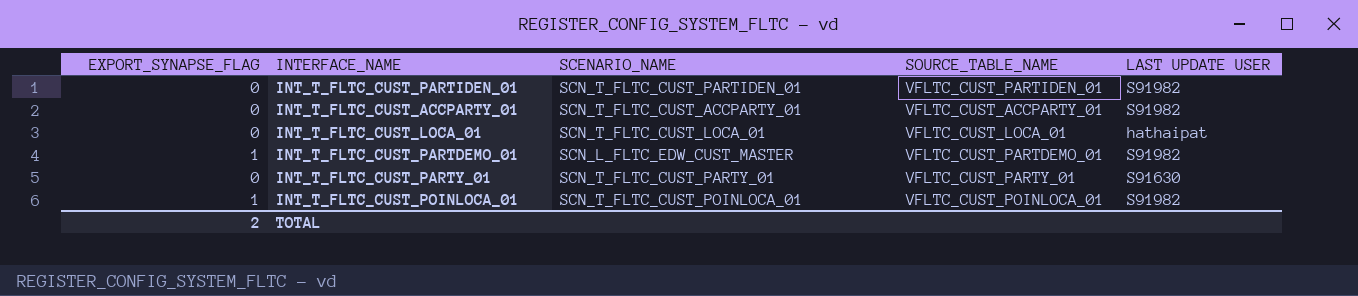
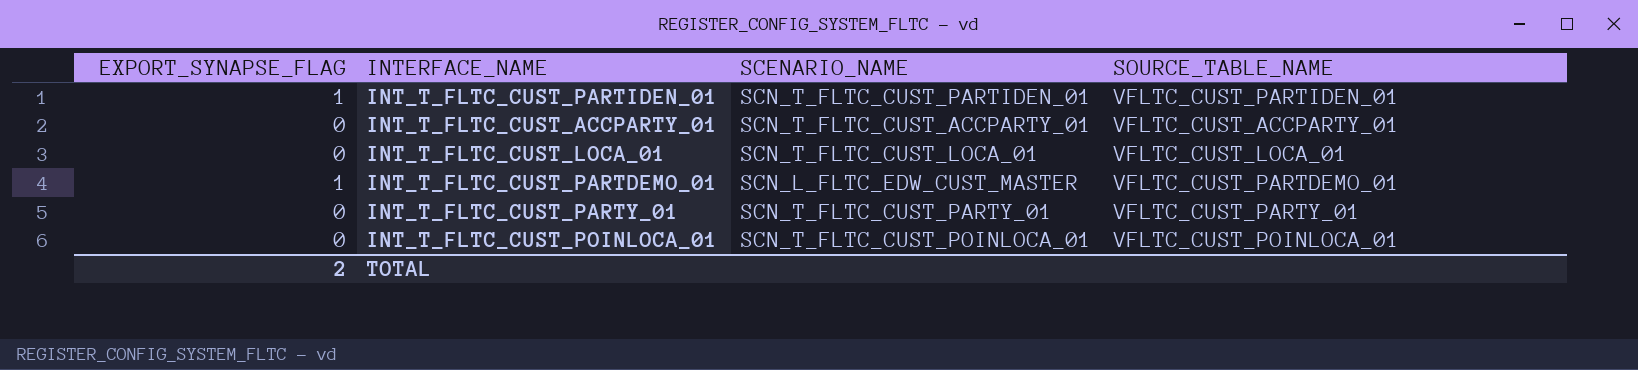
column LAST UPDATE USER | position: 5 -> none
INT_T_FLTC_CUST_PARTIDEN_01 | EXPORT_SYNAPSE_FLAG: 0 -> 1
INT_T_FLTC_CUST_POINLOCA_01 | EXPORT_SYNAPSE_FLAG: 1 -> 0

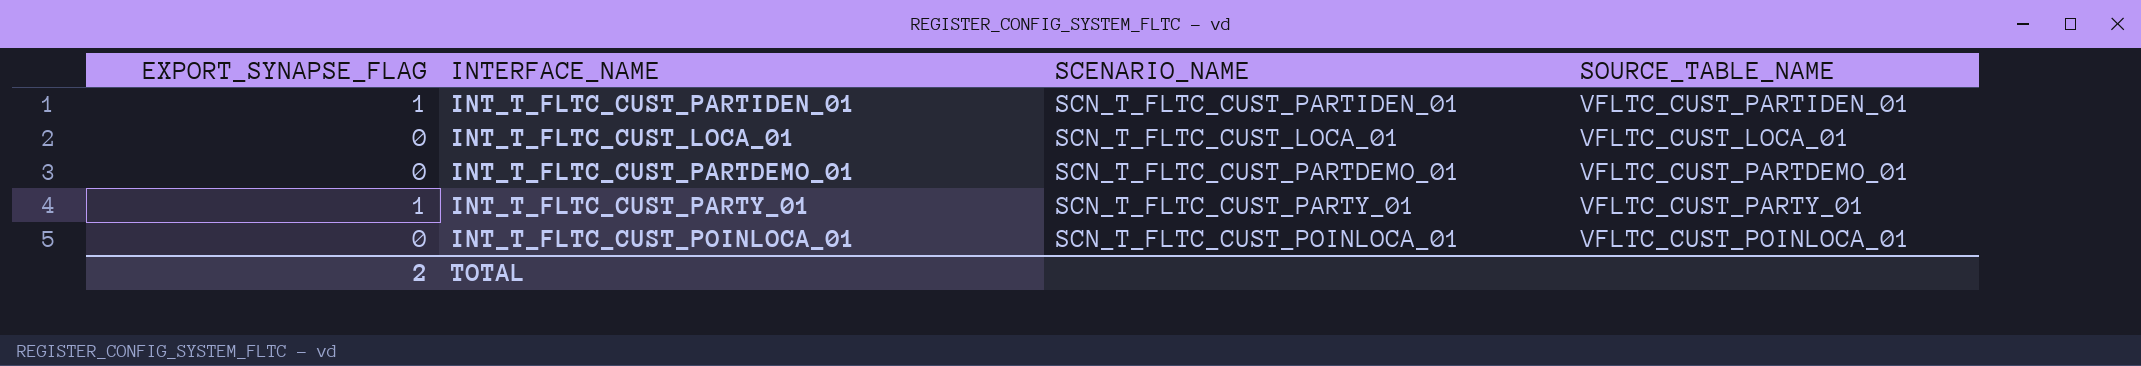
row INT_T_FLTC_CUST_ACCPARTY_01: 0 | SCN_T_FLTC_CUST_ACCPARTY_01 | VFLTC_CUST_ACCPARTY_01 -> none
INT_T_FLTC_CUST_PARTDEMO_01 | EXPORT_SYNAPSE_FLAG: 1 -> 0
INT_T_FLTC_CUST_PARTDEMO_01 | SCENARIO_NAME: SCN_L_FLTC_EDW_CUST_MASTER -> SCN_T_FLTC_CUST_PARTDEMO_01
INT_T_FLTC_CUST_PARTY_01 | EXPORT_SYNAPSE_FLAG: 0 -> 1

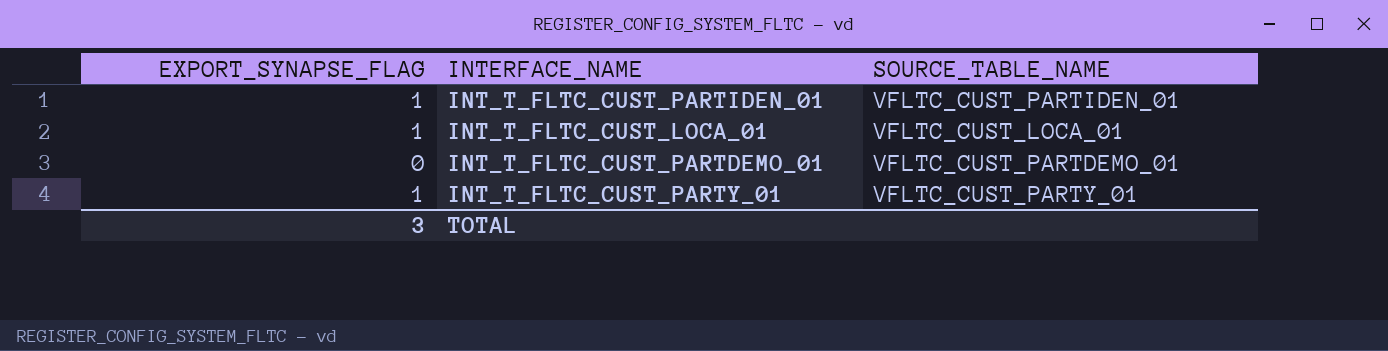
column SCENARIO_NAME | position: 3 -> none
row INT_T_FLTC_CUST_POINLOCA_01: 0 | SCN_T_FLTC_CUST_POINLOCA_01 | VFLTC_CUST_POINLOCA_01 -> none
INT_T_FLTC_CUST_LOCA_01 | EXPORT_SYNAPSE_FLAG: 0 -> 1
TOTAL | EXPORT_SYNAPSE_FLAG: 2 -> 3

